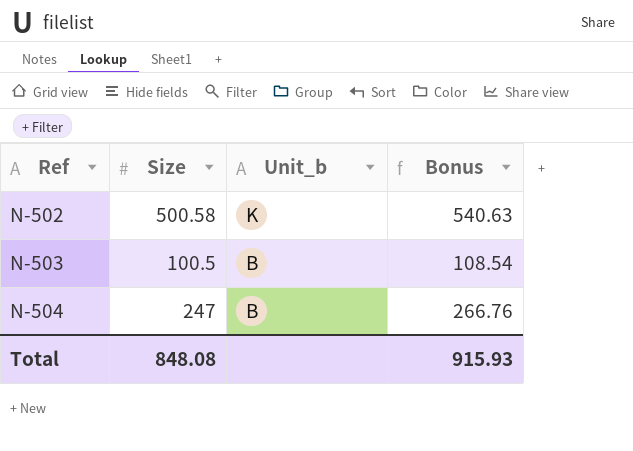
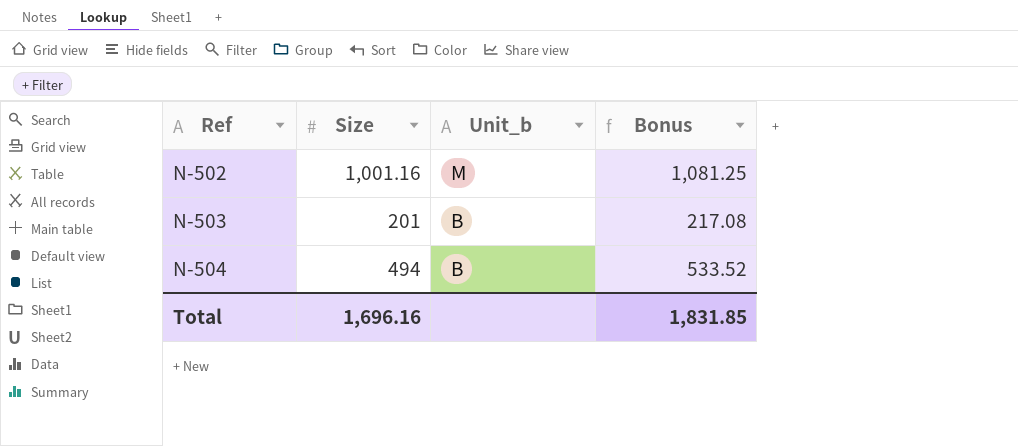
N-502 | Size: 500.58 -> 1,001.16
N-502 | Unit_b: K -> M
N-502 | Bonus: 540.63 -> 1,081.25
N-503 | Size: 100.5 -> 201
N-503 | Bonus: 108.54 -> 217.08
N-504 | Size: 247 -> 494
N-504 | Bonus: 266.76 -> 533.52
Total | Size: 848.08 -> 1,696.16
Total | Bonus: 915.93 -> 1,831.85

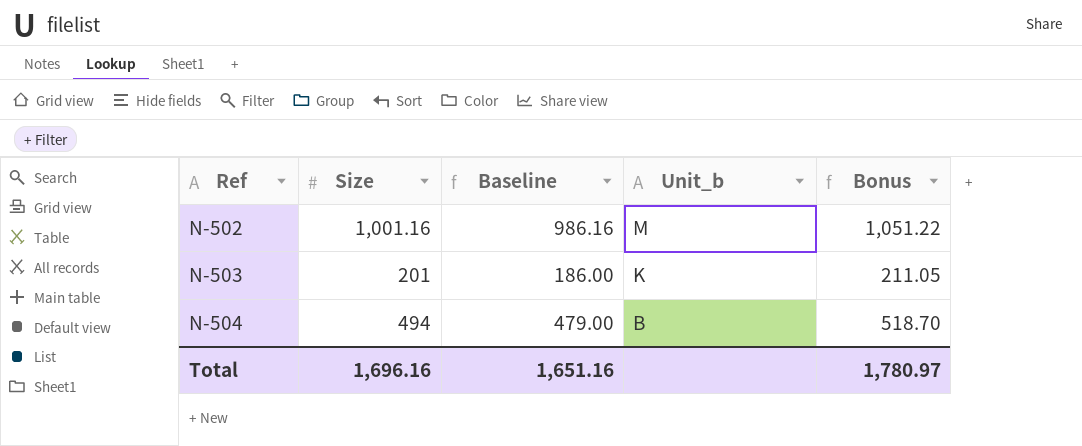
column Baseline | formula: none -> [Size] - 15
column Bonus | formula: [Size] * 1.08 -> [Size] * 1.05
N-503 | Unit_b: B -> K
Total | Bonus: 1,831.85 -> 1,780.97

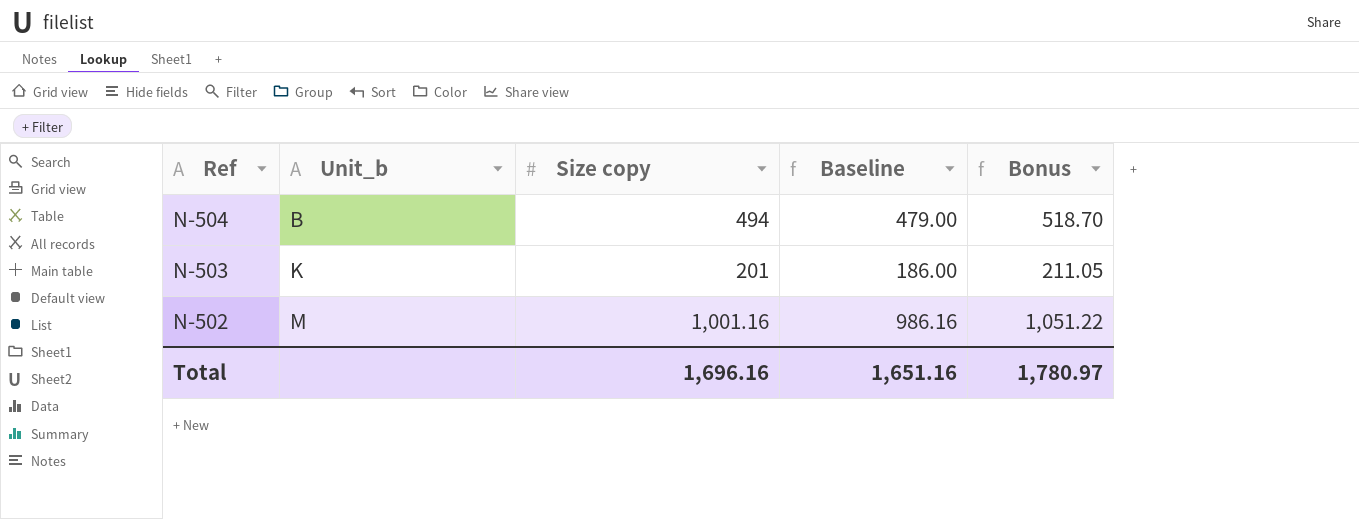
row order: Ref ascending -> Ref descending
column Unit_b | position: 4 -> 2
column name: Size -> Size copy

